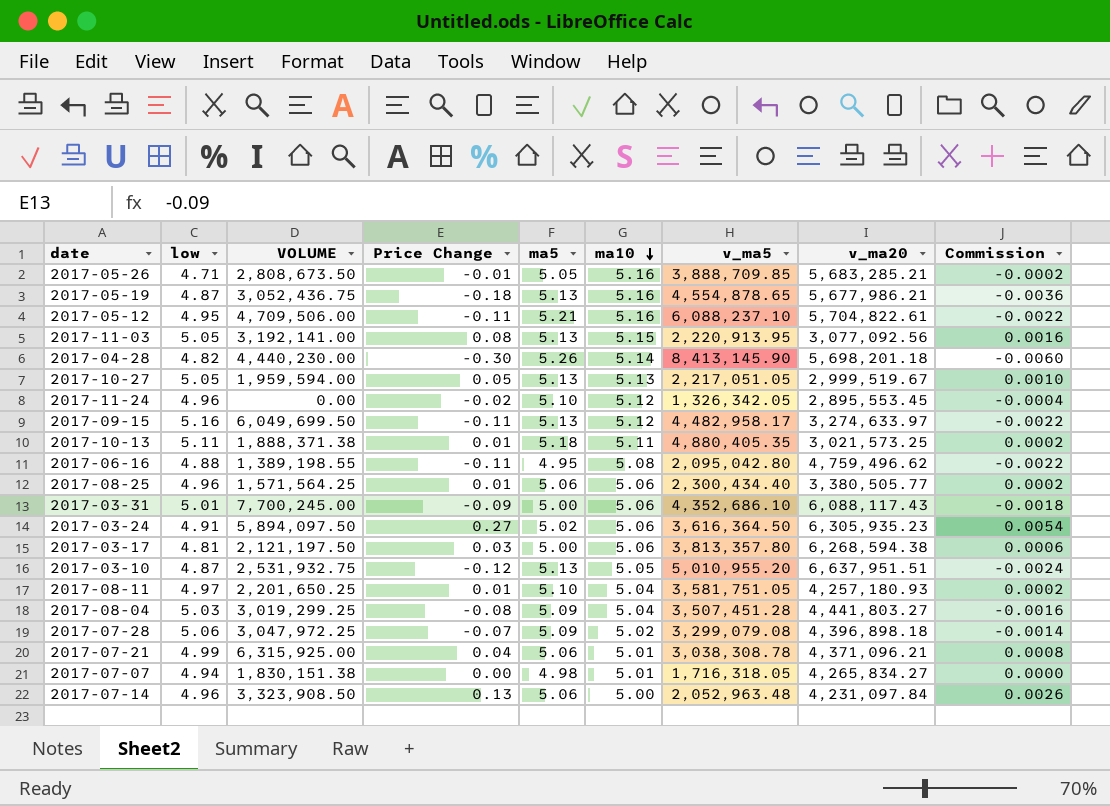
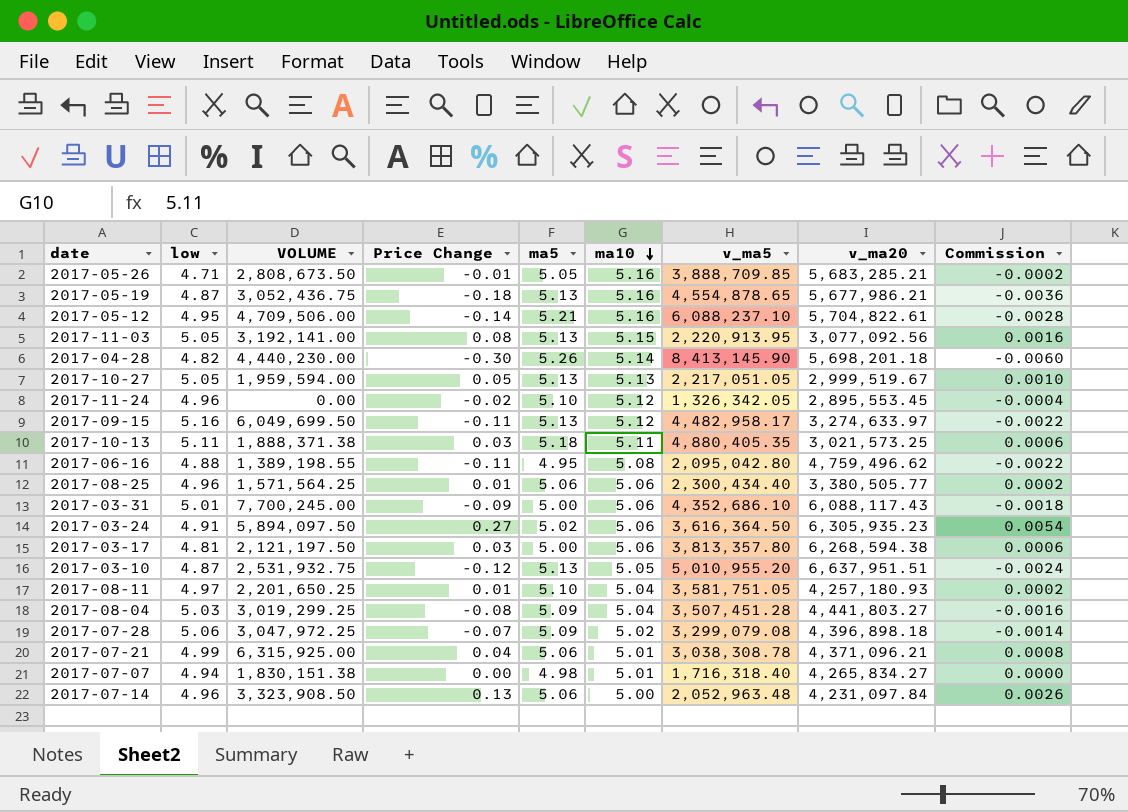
2017-05-12 | Price Change: -0.11 -> -0.14
2017-05-12 | Commission: -0.0022 -> -0.0028
2017-10-13 | Price Change: 0.01 -> 0.03
2017-10-13 | Commission: 0.0002 -> 0.0006
2017-07-07 | v_ma5: 1,716,318.05 -> 1,716,318.40

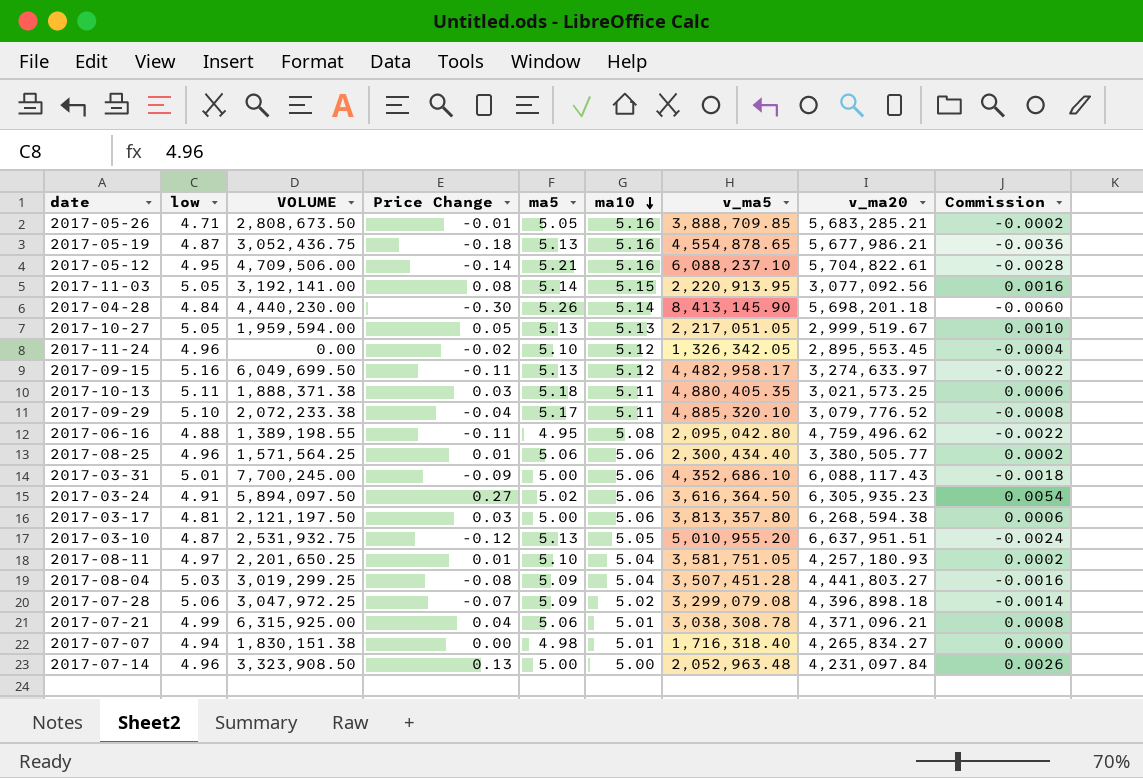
2017-11-03 | ma5: 5.13 -> 5.14
2017-04-28 | low: 4.82 -> 4.84
row 2017-09-29: none -> 5.10 | 2,072,233.38 | -0.04 | 5.17 | 5.11 | 4,885,320.10 | 3,079,776.52 | -0.0008
2017-07-14 | ma5: 5.06 -> 5.00

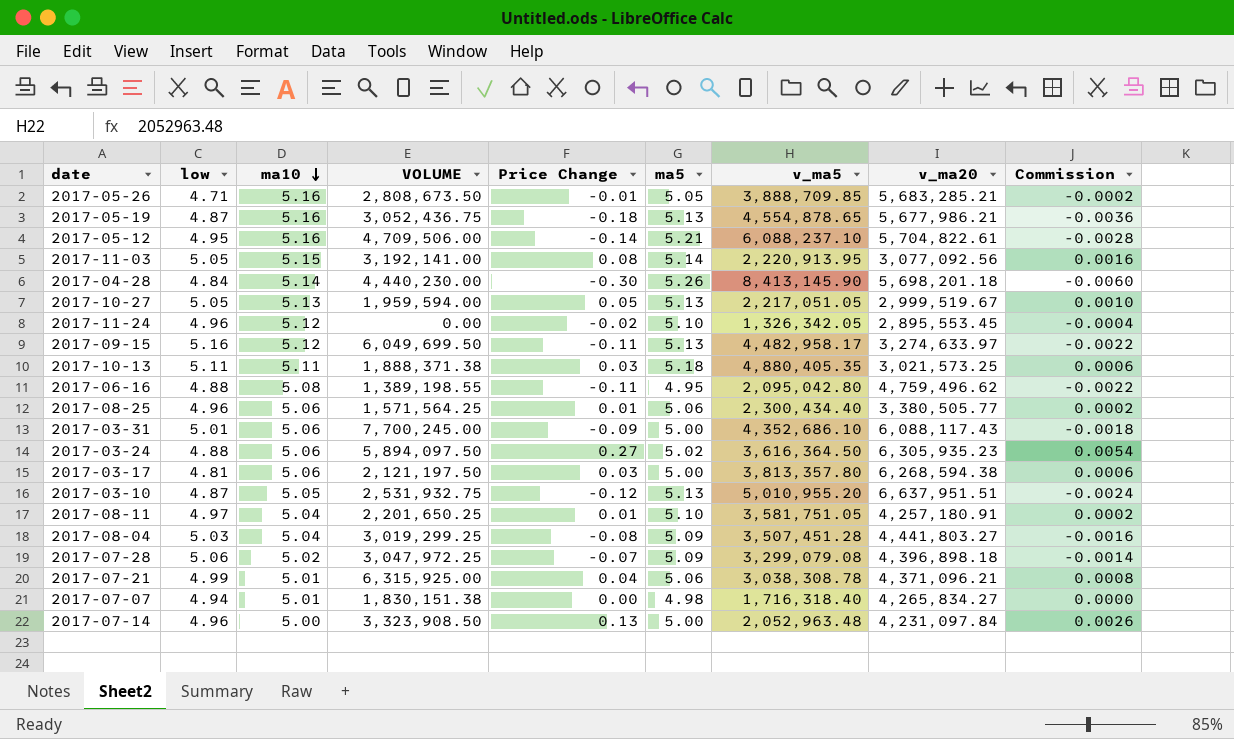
column ma10 | position: 6 -> 3
row 2017-09-29: 5.10 | 2,072,233.38 | -0.04 | 5.17 | 5.11 | 4,885,320.10 | 3,079,776.52 | -0.0008 -> none
2017-03-24 | low: 4.91 -> 4.88
2017-08-11 | v_ma20: 4,257,180.93 -> 4,257,180.91

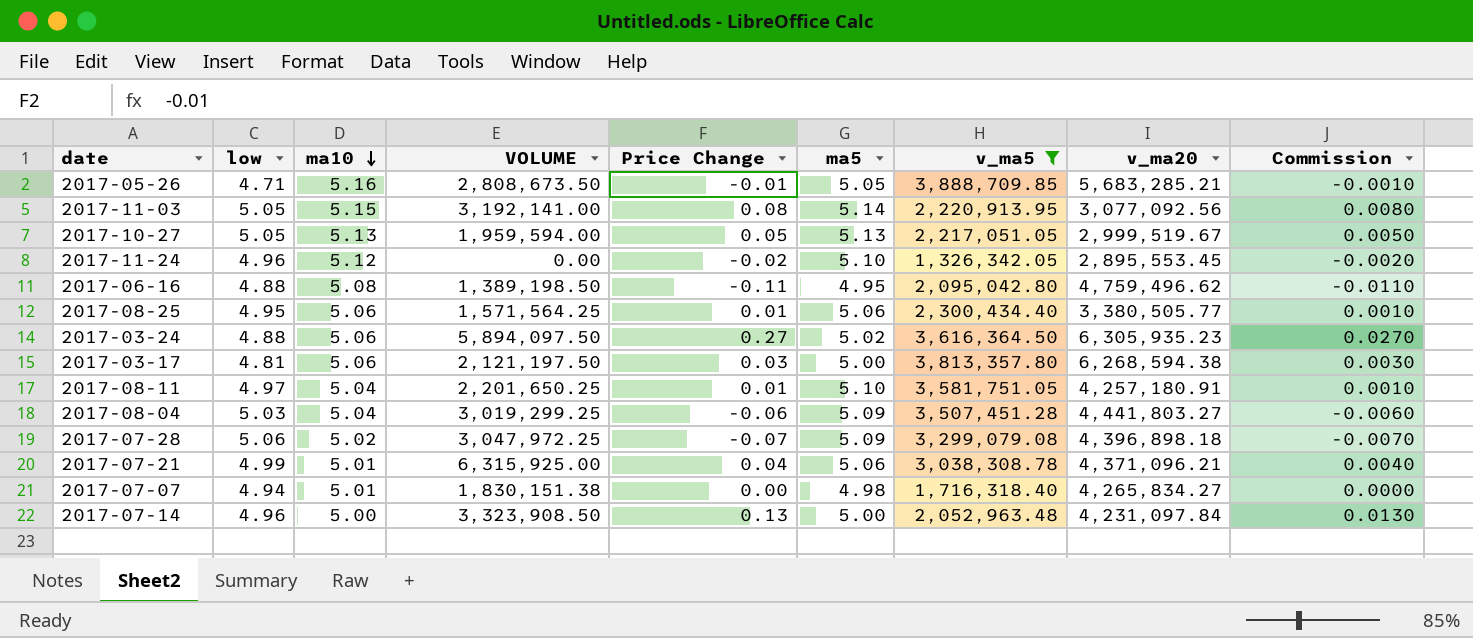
filter: none -> v_ma5 <= 3,888,709.85
column Commission | formula: [Price Change] * 0.02 -> [Price Change] * 0.1
2017-06-16 | VOLUME: 1,389,198.55 -> 1,389,198.50
2017-08-25 | low: 4.96 -> 4.95
2017-08-04 | Price Change: -0.08 -> -0.06

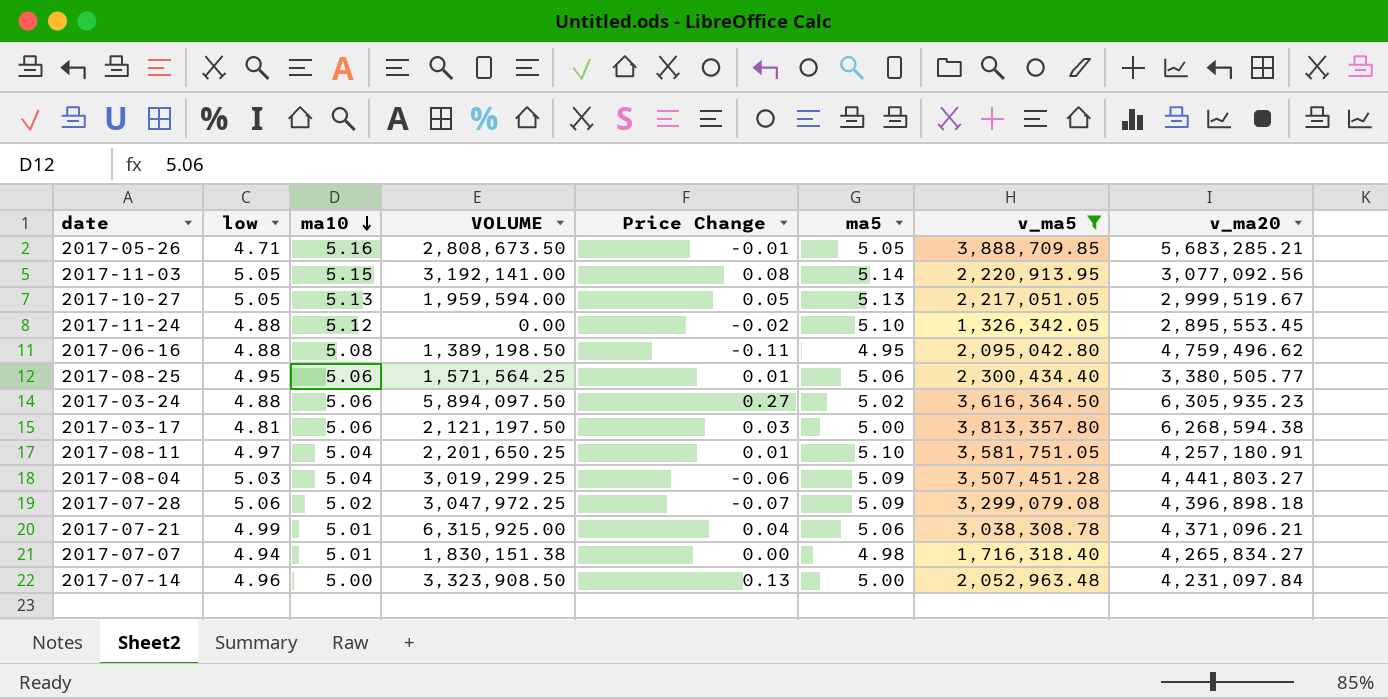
column Commission | formula: [Price Change] * 0.1 -> none
2017-11-24 | low: 4.96 -> 4.88

